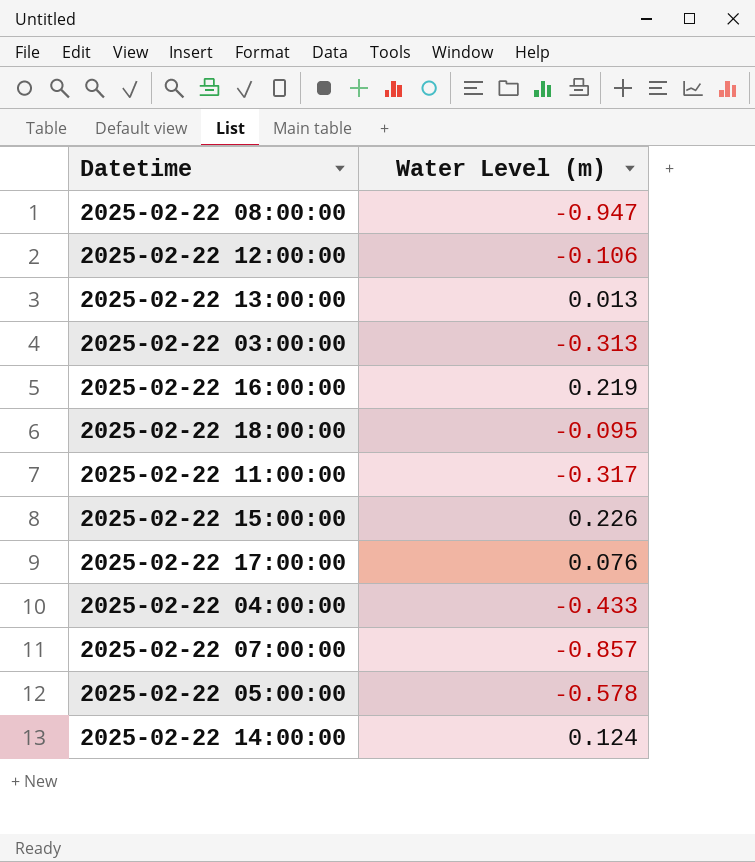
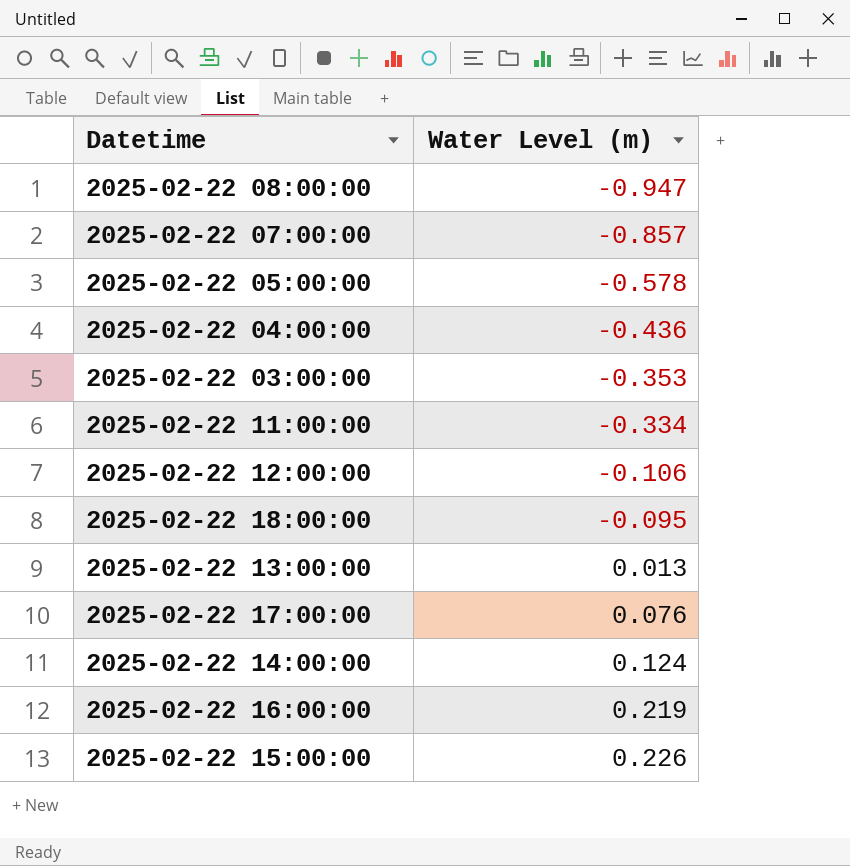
row order: none -> Water Level (m) ascending
2025-02-22 04:00:00 | Water Level (m): -0.433 -> -0.436
2025-02-22 03:00:00 | Water Level (m): -0.313 -> -0.353
2025-02-22 11:00:00 | Water Level (m): -0.317 -> -0.334

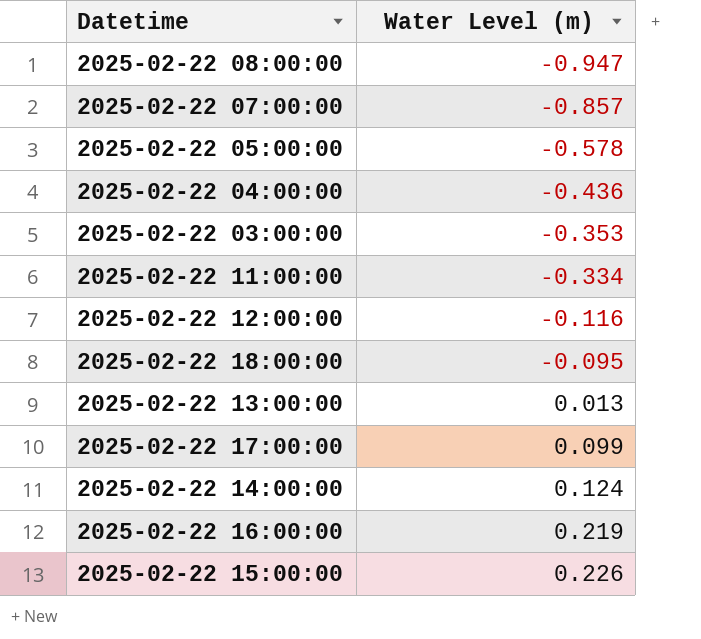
2025-02-22 12:00:00 | Water Level (m): -0.106 -> -0.116
2025-02-22 17:00:00 | Water Level (m): 0.076 -> 0.099

